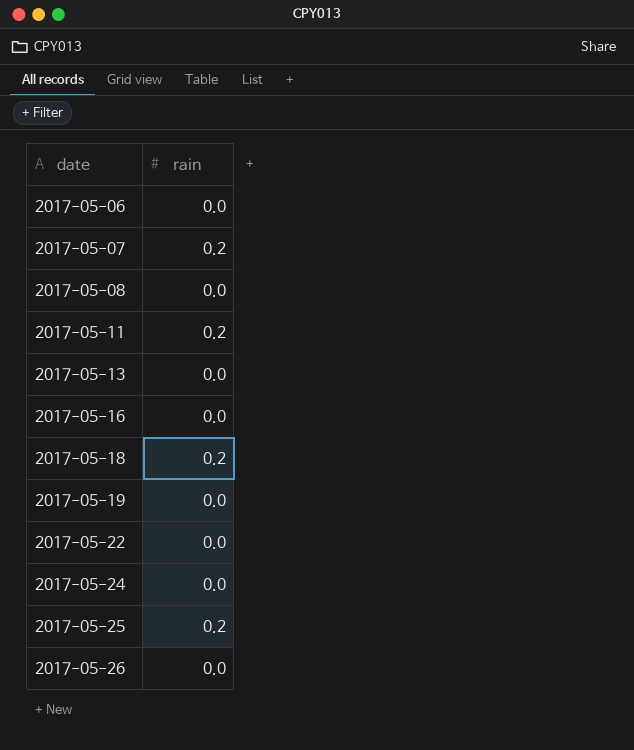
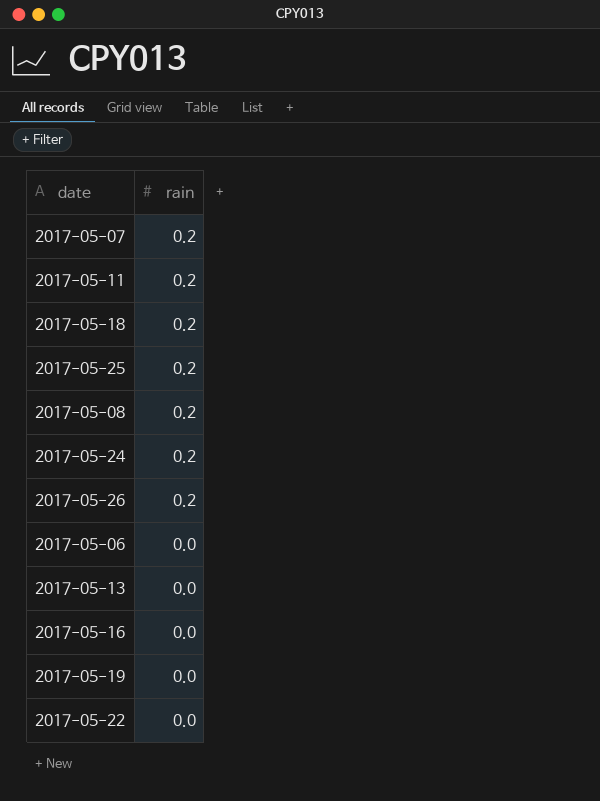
row order: date ascending -> rain descending
2017-05-08 | rain: 0.0 -> 0.2
2017-05-24 | rain: 0.0 -> 0.2
2017-05-26 | rain: 0.0 -> 0.2

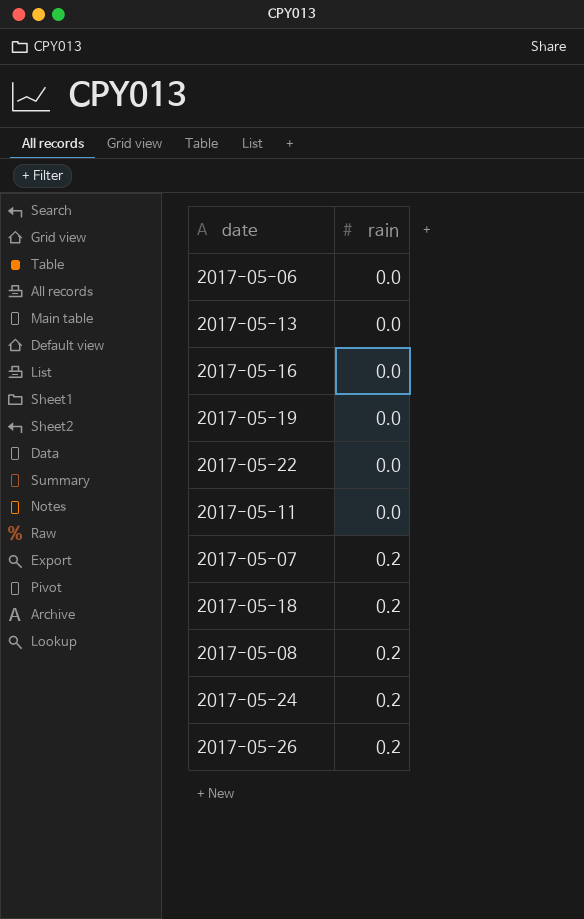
row order: rain descending -> rain ascending
row 2017-05-25: 0.2 -> none
2017-05-11 | rain: 0.2 -> 0.0

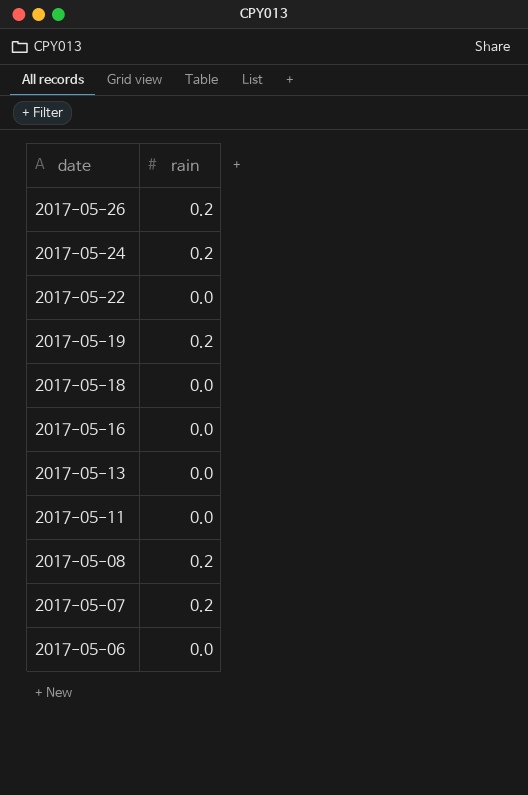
row order: rain ascending -> date descending
2017-05-19 | rain: 0.0 -> 0.2
2017-05-18 | rain: 0.2 -> 0.0

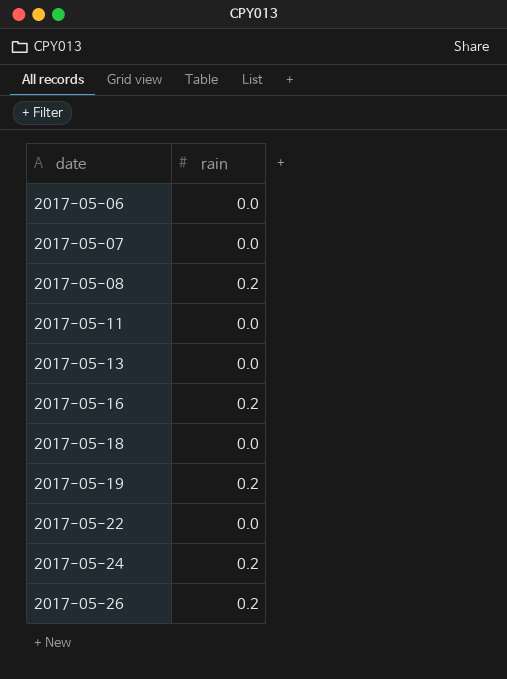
row order: date descending -> date ascending
2017-05-07 | rain: 0.2 -> 0.0
2017-05-16 | rain: 0.0 -> 0.2

